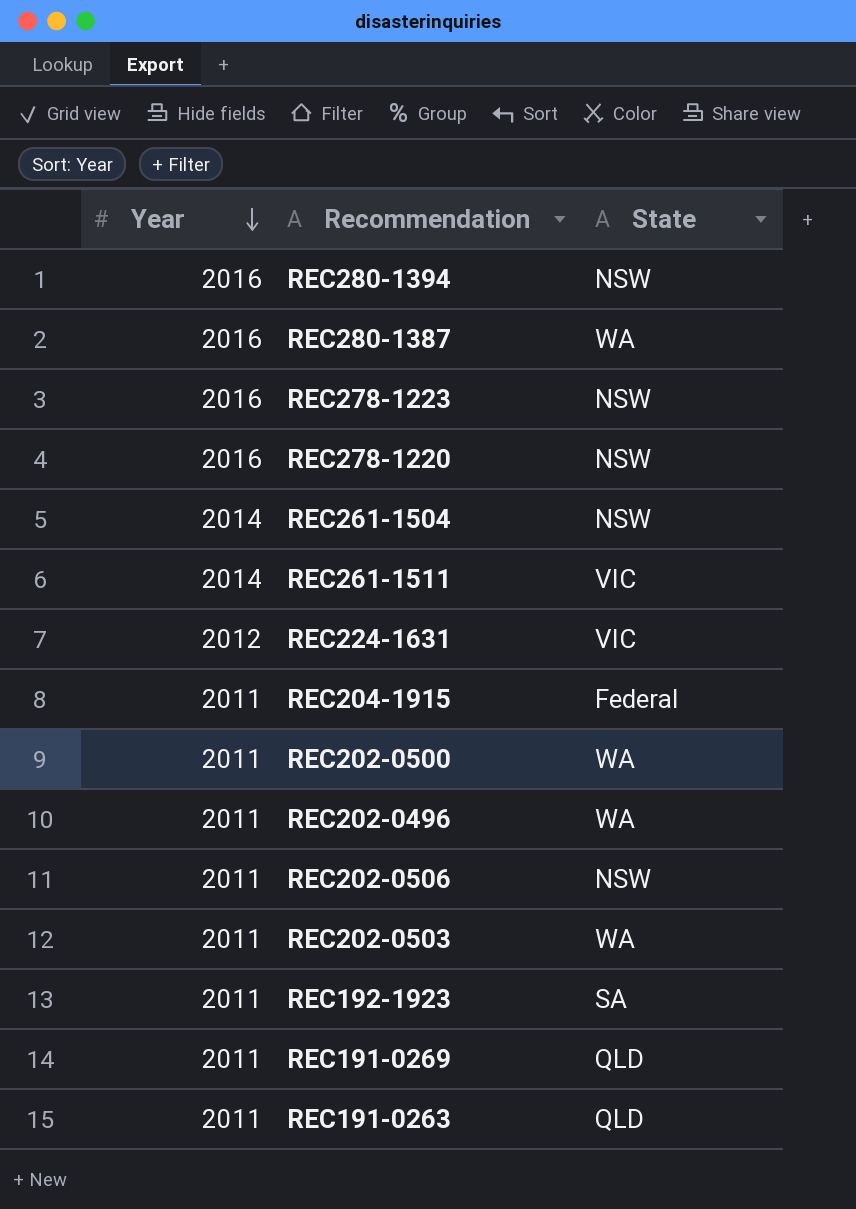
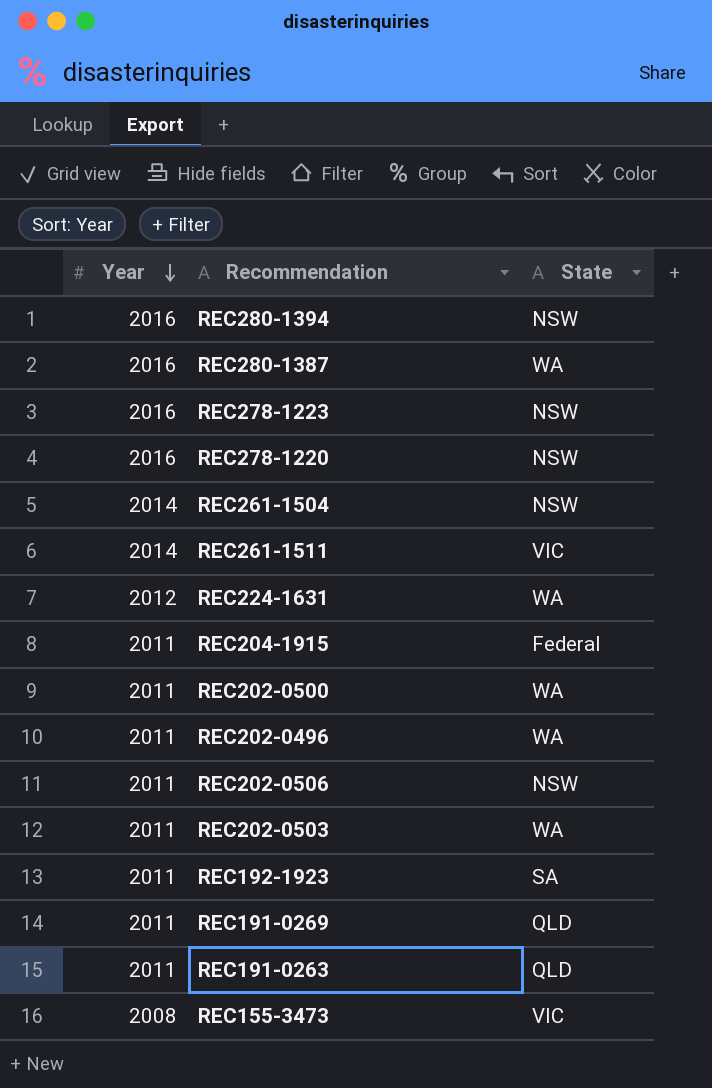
REC224-1631 | State: VIC -> WA
row REC155-3473: none -> 2008 | VIC

